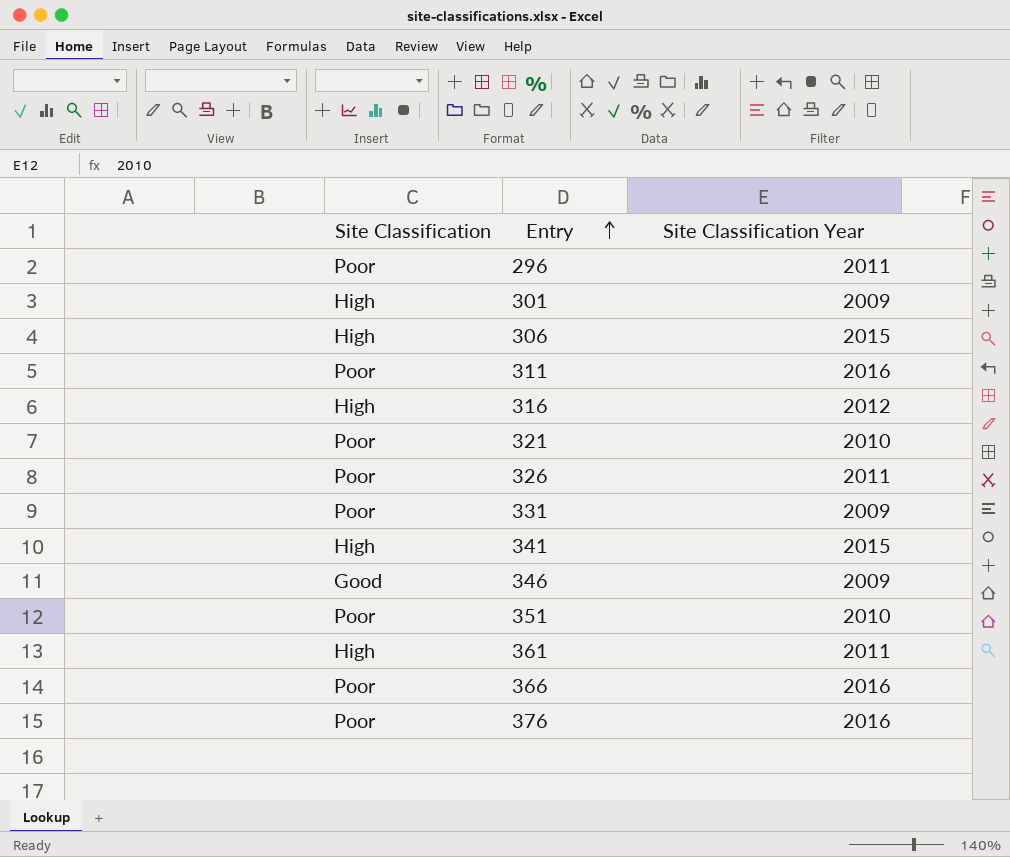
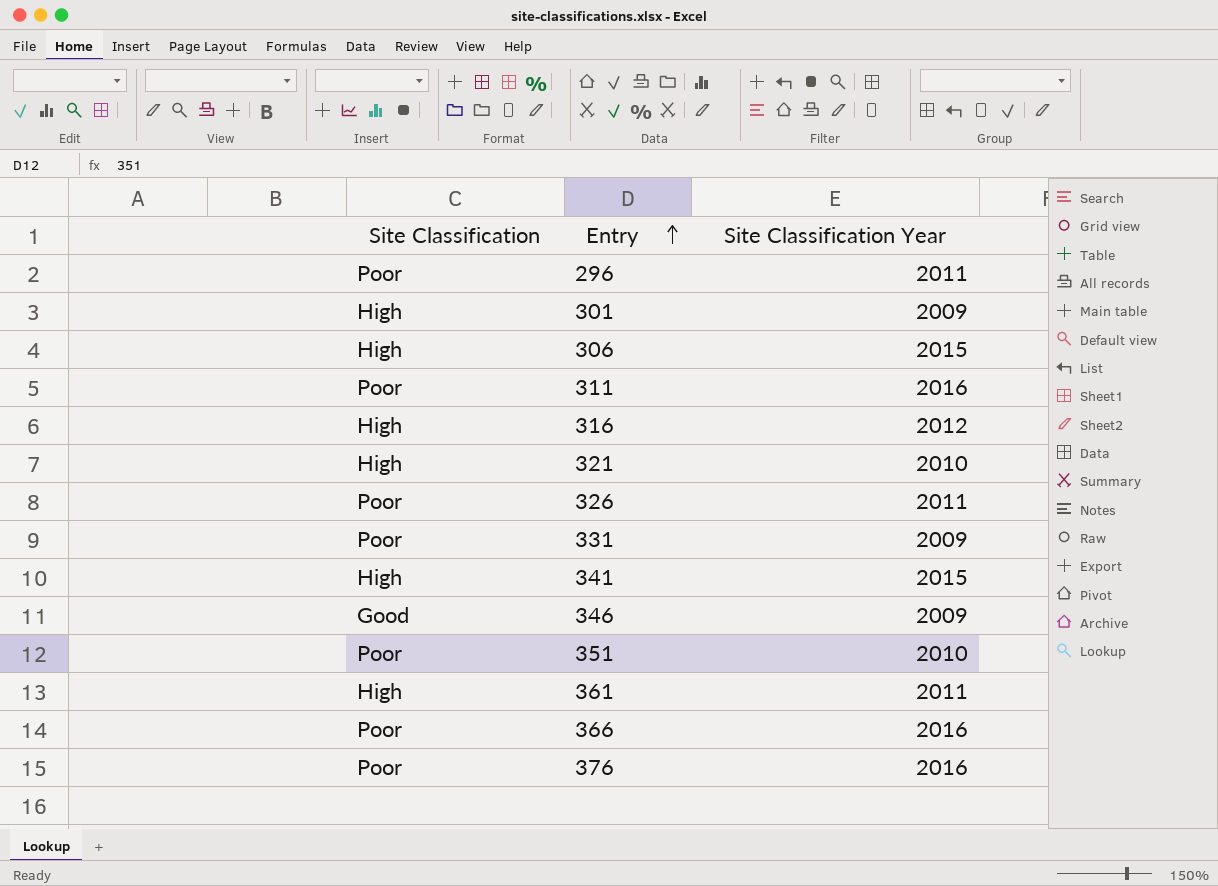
321 | Site Classification: Poor -> High

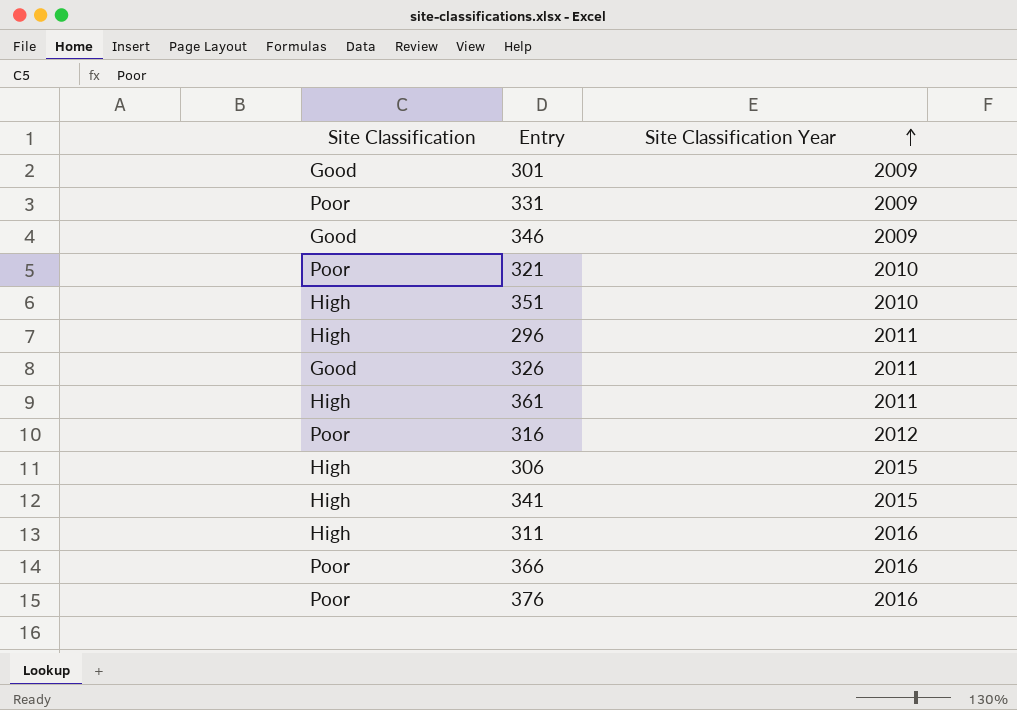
row order: Entry ascending -> Site Classification Year ascending
301 | Site Classification: High -> Good
321 | Site Classification: High -> Poor
351 | Site Classification: Poor -> High
296 | Site Classification: Poor -> High
326 | Site Classification: Poor -> Good
316 | Site Classification: High -> Poor
311 | Site Classification: Poor -> High

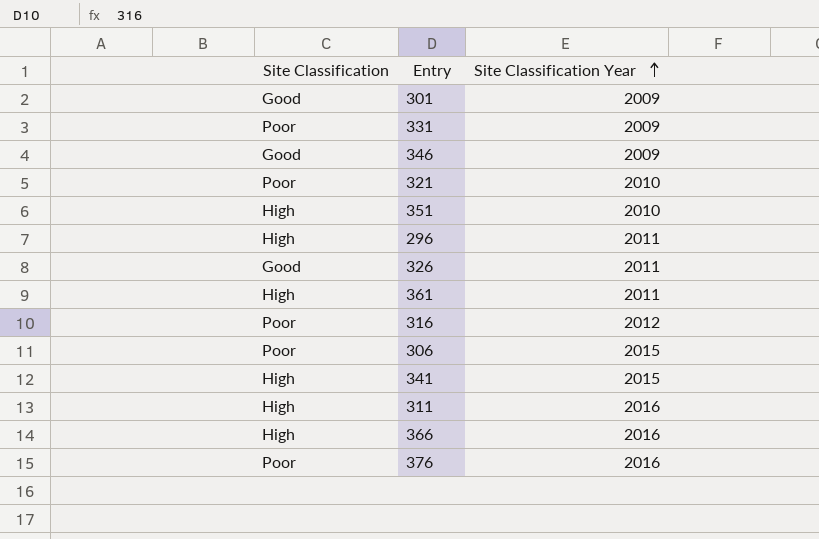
306 | Site Classification: High -> Poor
366 | Site Classification: Poor -> High

